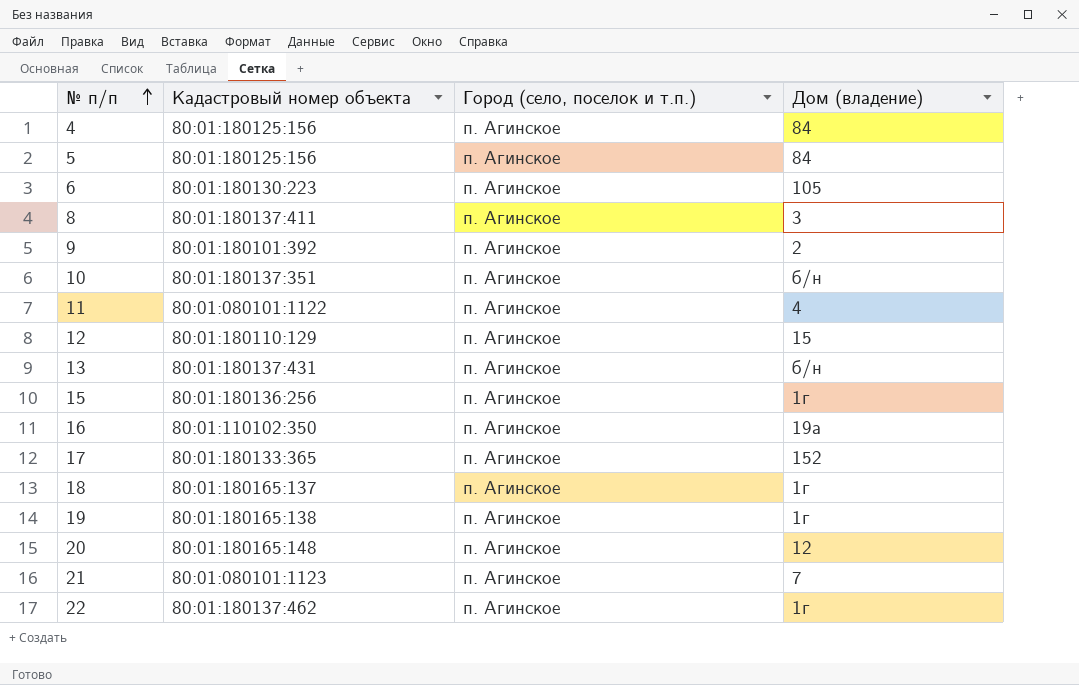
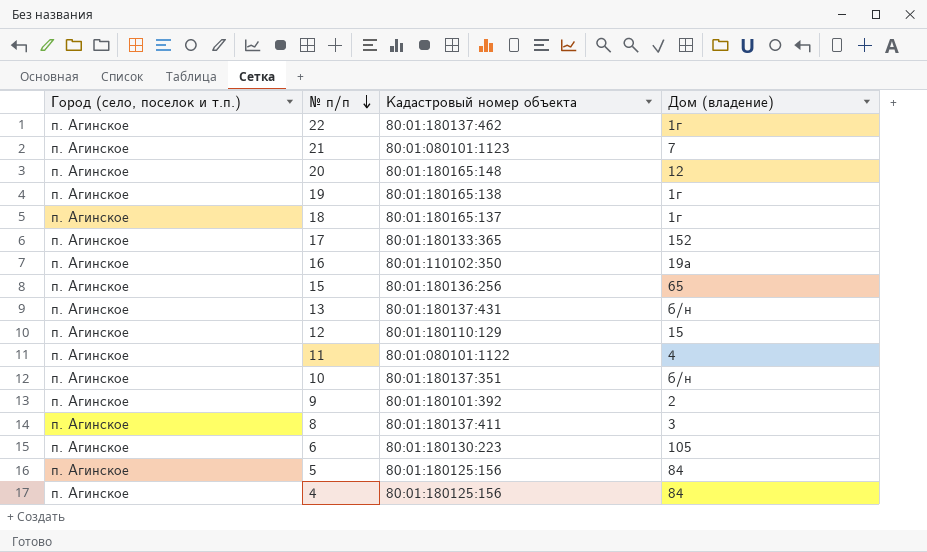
row order: № п/п ascending -> № п/п descending
column Город (село, поселок и т.п.) | position: 3 -> 1
15 | Дом (владение): 1г -> 65

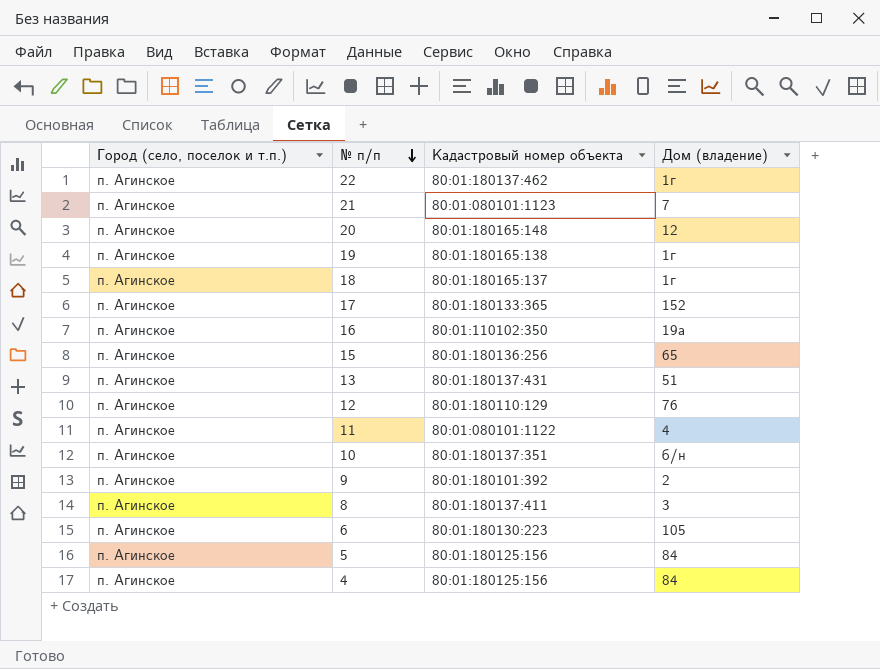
13 | Дом (владение): б/н -> 51
12 | Дом (владение): 15 -> 76

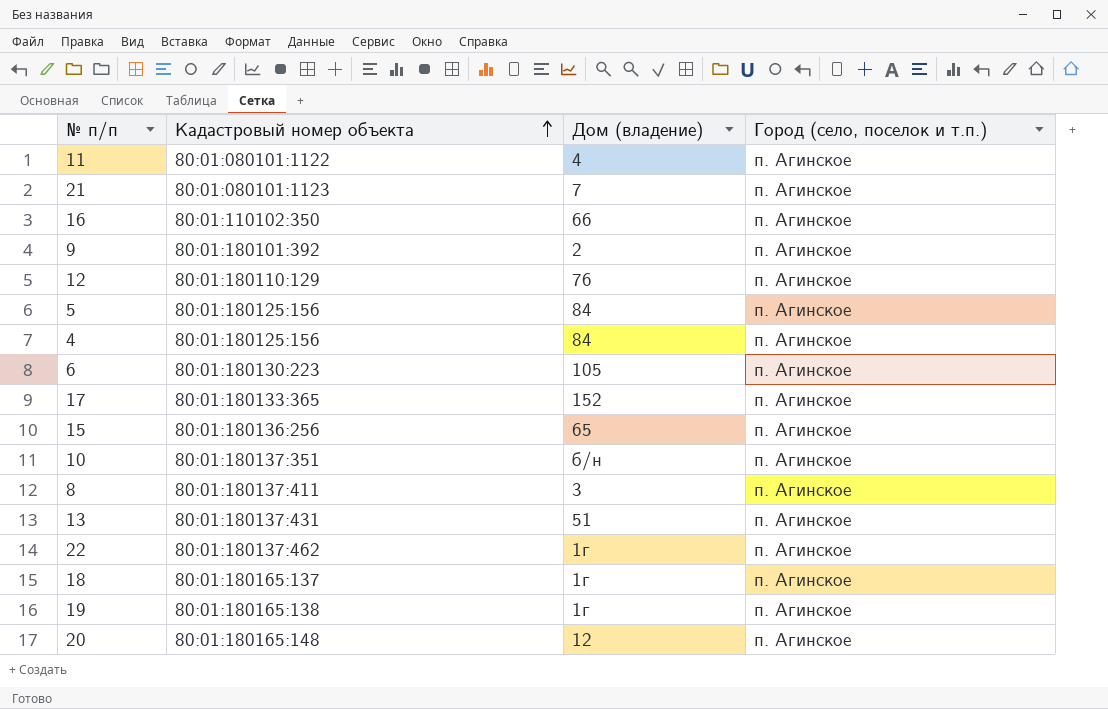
row order: № п/п descending -> Кадастровый номер объекта ascending
column Город (село, поселок и т.п.) | position: 1 -> 4
16 | Дом (владение): 19а -> 66

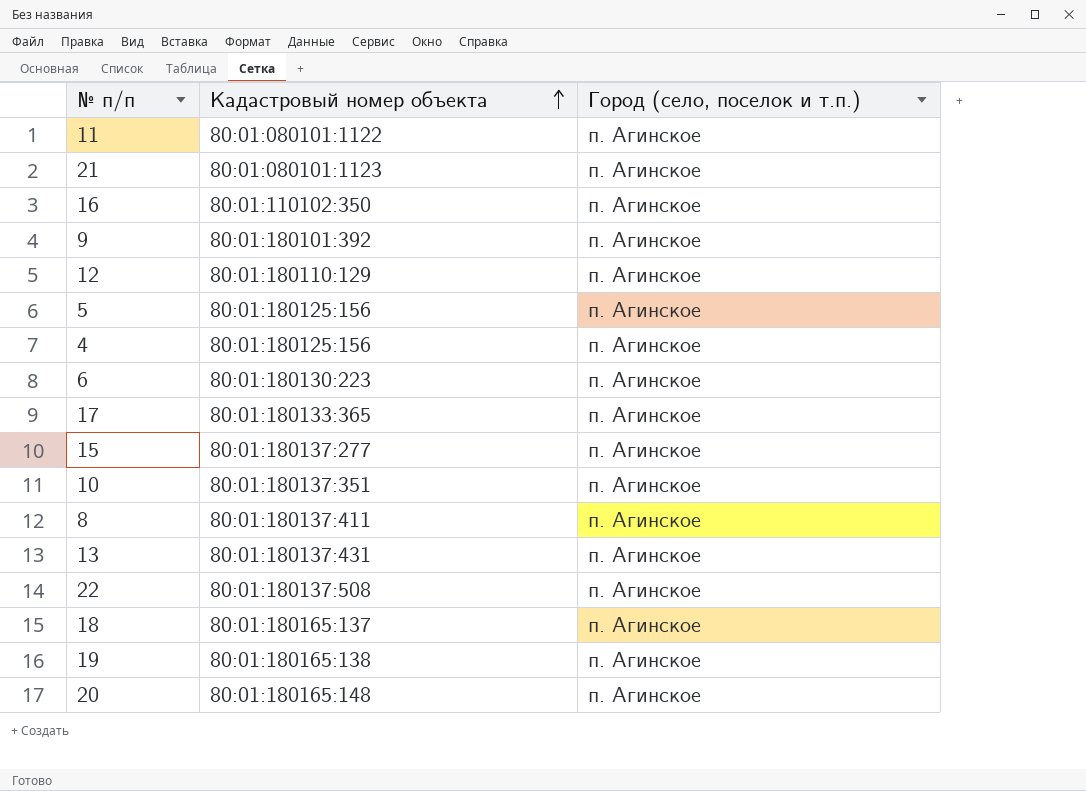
column Дом (владение) | position: 3 -> none
15 | Кадастровый номер объекта: 80:01:180136:256 -> 80:01:180137:277
22 | Кадастровый номер объекта: 80:01:180137:462 -> 80:01:180137:508

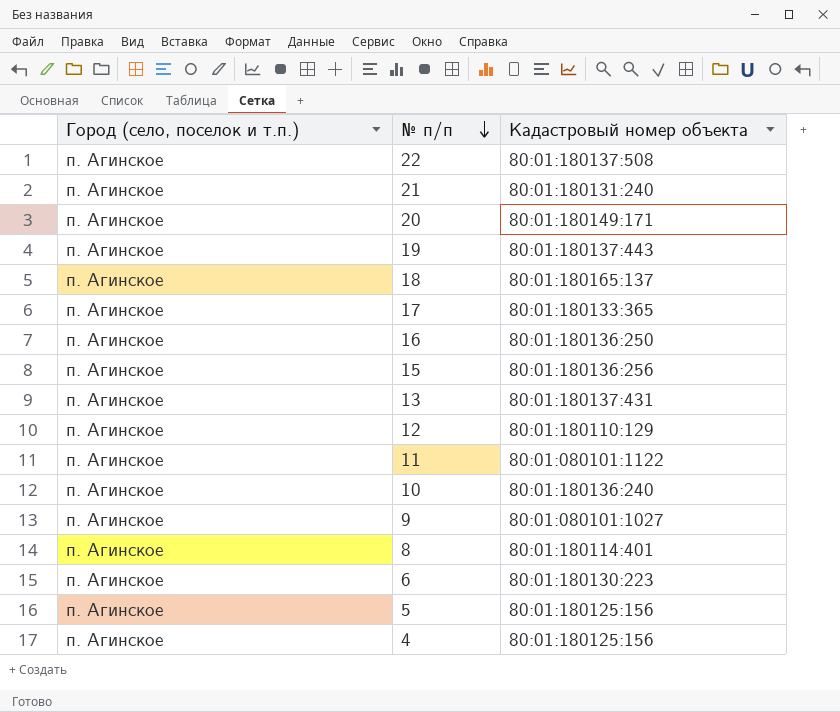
row order: Кадастровый номер объекта ascending -> № п/п descending
column Город (село, поселок и т.п.) | position: 3 -> 1
21 | Кадастровый номер объекта: 80:01:080101:1123 -> 80:01:180131:240
20 | Кадастровый номер объекта: 80:01:180165:148 -> 80:01:180149:171
19 | Кадастровый номер объекта: 80:01:180165:138 -> 80:01:180137:443
16 | Кадастровый номер объекта: 80:01:110102:350 -> 80:01:180136:250
15 | Кадастровый номер объекта: 80:01:180137:277 -> 80:01:180136:256
10 | Кадастровый номер объекта: 80:01:180137:351 -> 80:01:180136:240
9 | Кадастровый номер объекта: 80:01:180101:392 -> 80:01:080101:1027
8 | Кадастровый номер объекта: 80:01:180137:411 -> 80:01:180114:401

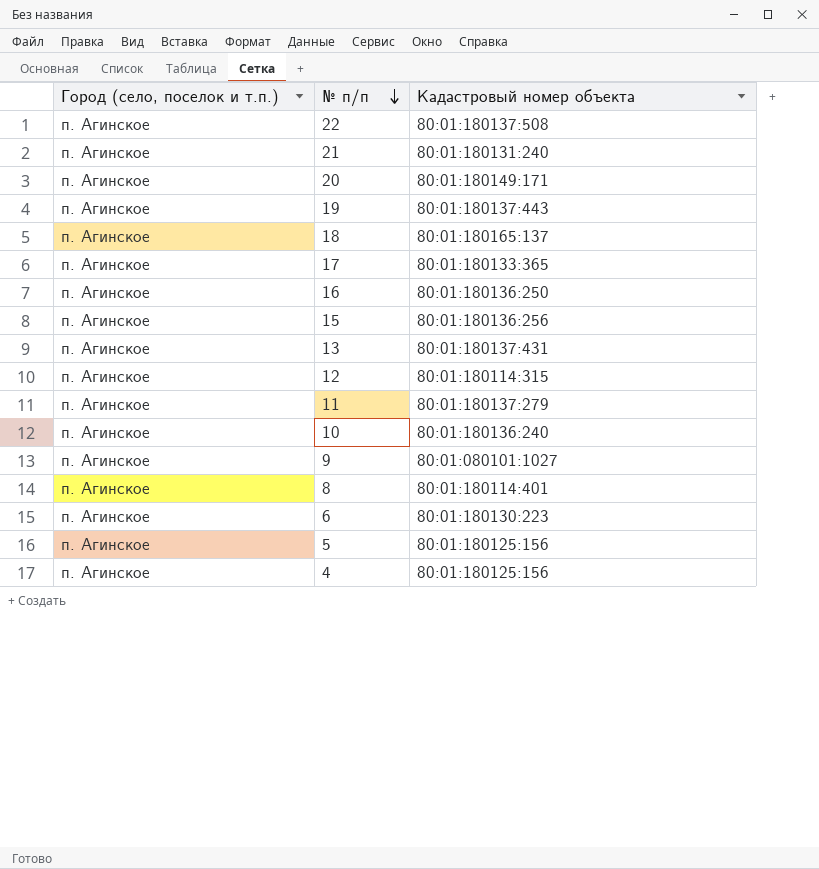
12 | Кадастровый номер объекта: 80:01:180110:129 -> 80:01:180114:315
11 | Кадастровый номер объекта: 80:01:080101:1122 -> 80:01:180137:279

